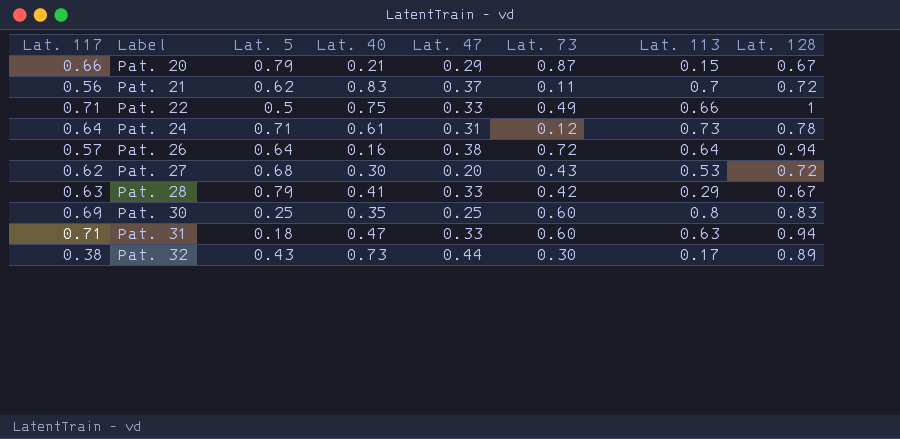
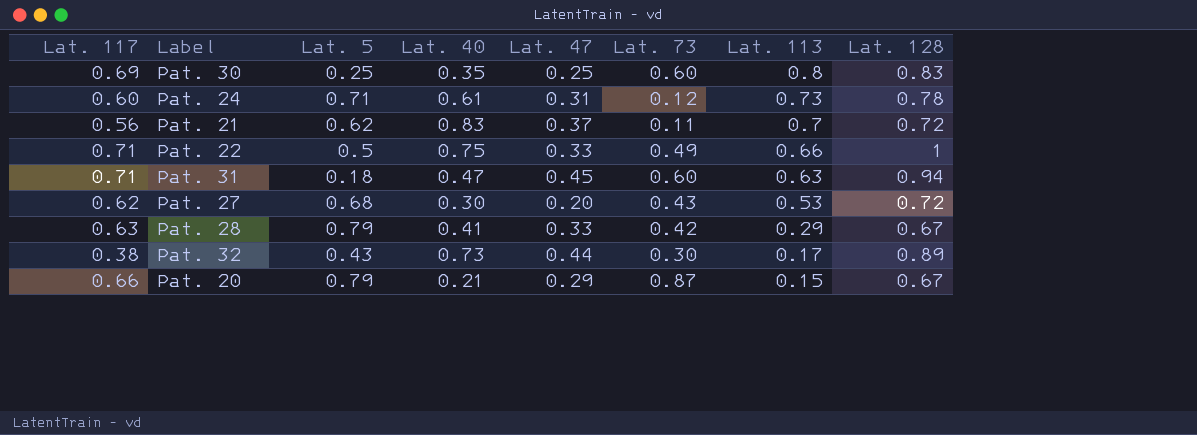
row order: Label ascending -> Lat. 113 descending
row Pat. 26: 0.57 | 0.64 | 0.16 | 0.38 | 0.72 | 0.64 | 0.94 -> none
Pat. 24 | Lat. 117: 0.64 -> 0.60
Pat. 31 | Lat. 47: 0.33 -> 0.45

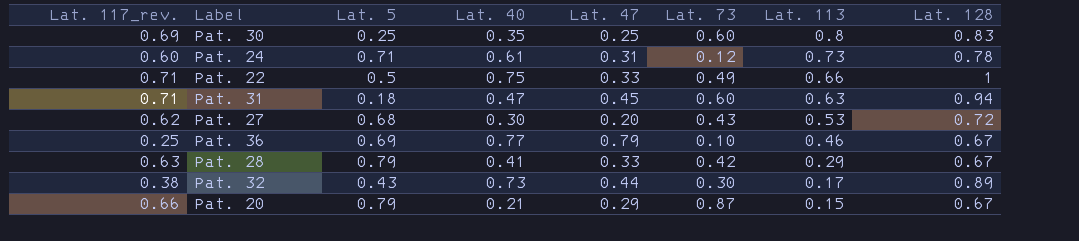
column name: Lat. 117 -> Lat. 117_rev.
row Pat. 21: 0.56 | 0.62 | 0.83 | 0.37 | 0.11 | 0.7 | 0.72 -> none
row Pat. 36: none -> 0.25 | 0.69 | 0.77 | 0.79 | 0.10 | 0.46 | 0.67

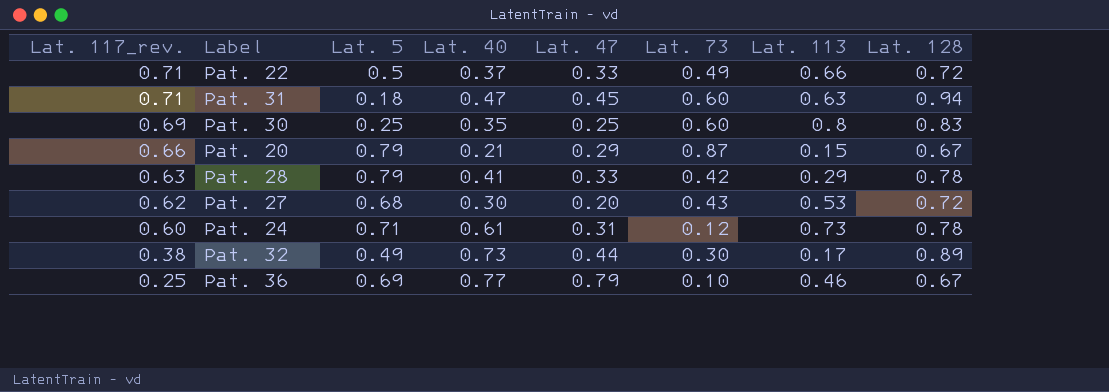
row order: Lat. 113 descending -> Lat. 117_rev. descending
Pat. 22 | Lat. 40: 0.75 -> 0.37
Pat. 22 | Lat. 128: 1 -> 0.72
Pat. 28 | Lat. 128: 0.67 -> 0.78
Pat. 32 | Lat. 5: 0.43 -> 0.49

